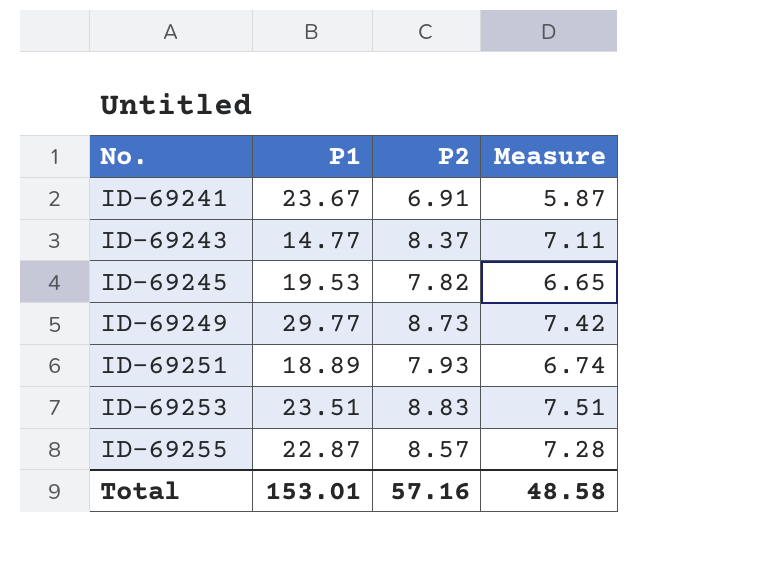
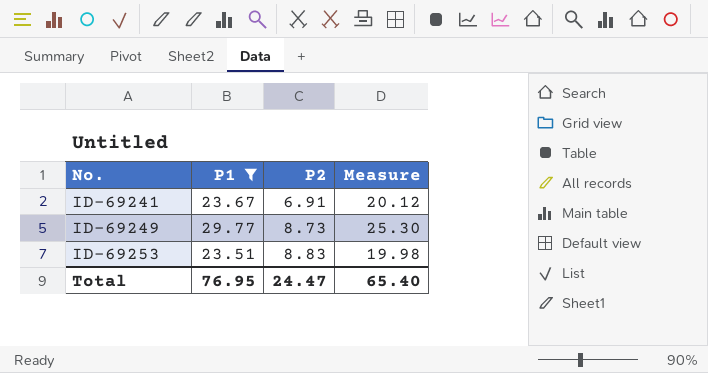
filter: none -> P1 >= 23.51
column Measure | formula: [P2] * 0.85 -> [P1] * 0.85
Total | P1: 153.01 -> 76.95
Total | P2: 57.16 -> 24.47
Total | Measure: 48.58 -> 65.40

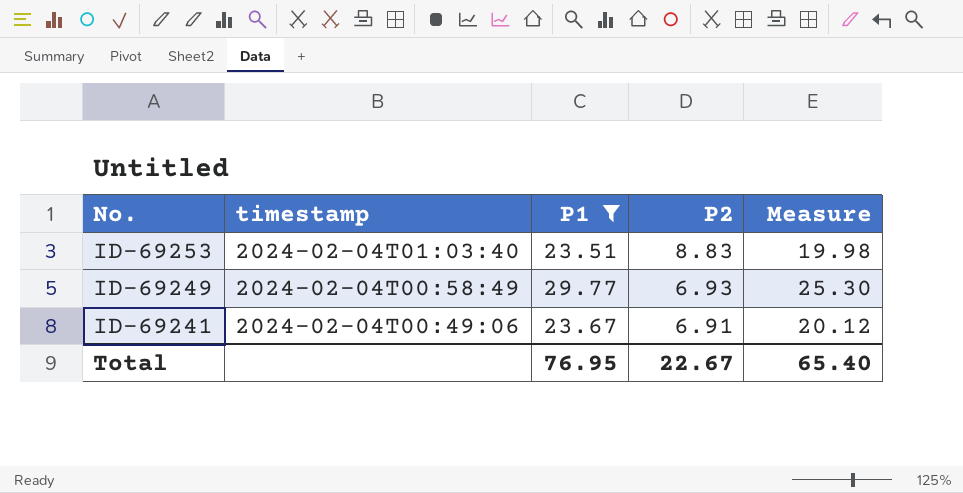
row order: No. ascending -> No. descending
column timestamp | position: none -> 2
ID-69249 | P2: 8.73 -> 6.93
Total | P2: 24.47 -> 22.67

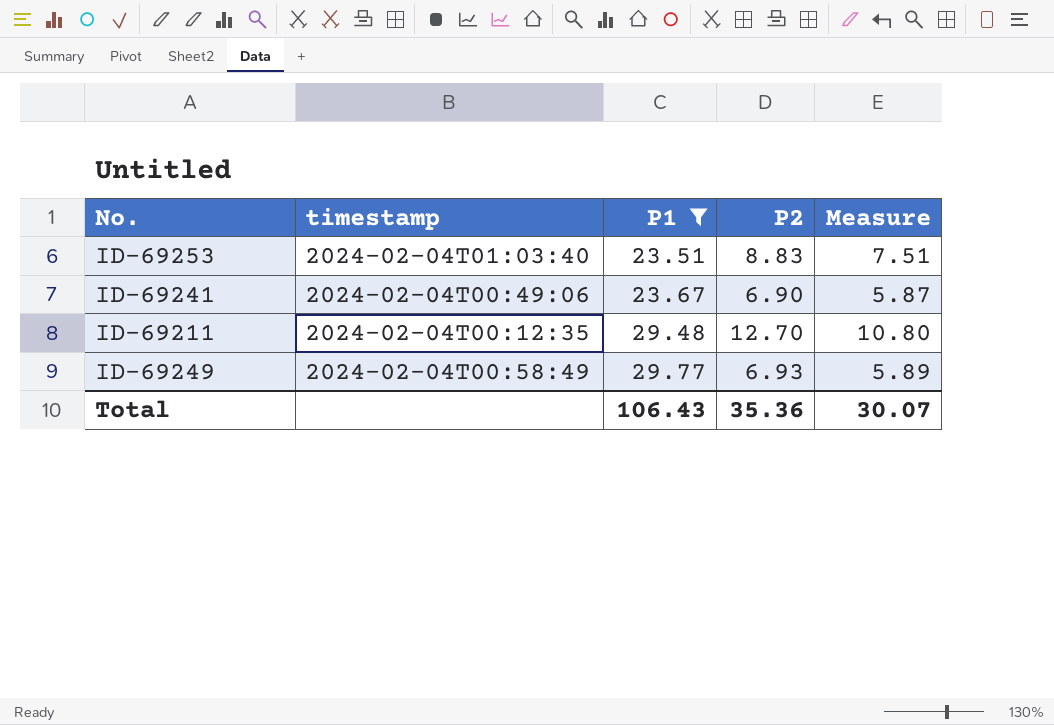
row order: No. descending -> P1 ascending
column Measure | formula: [P1] * 0.85 -> [P2] * 0.85
ID-69241 | P2: 6.91 -> 6.90
row ID-69211: none -> 2024-02-04T00:12:35 | 29.48 | 12.70 | 10.80
Total | P1: 76.95 -> 106.43
Total | P2: 22.67 -> 35.36
Total | Measure: 65.40 -> 30.07

